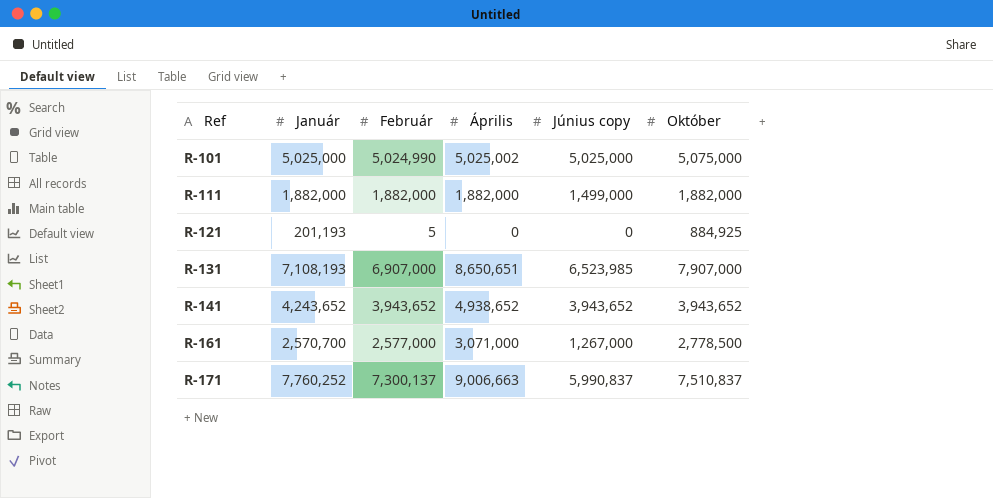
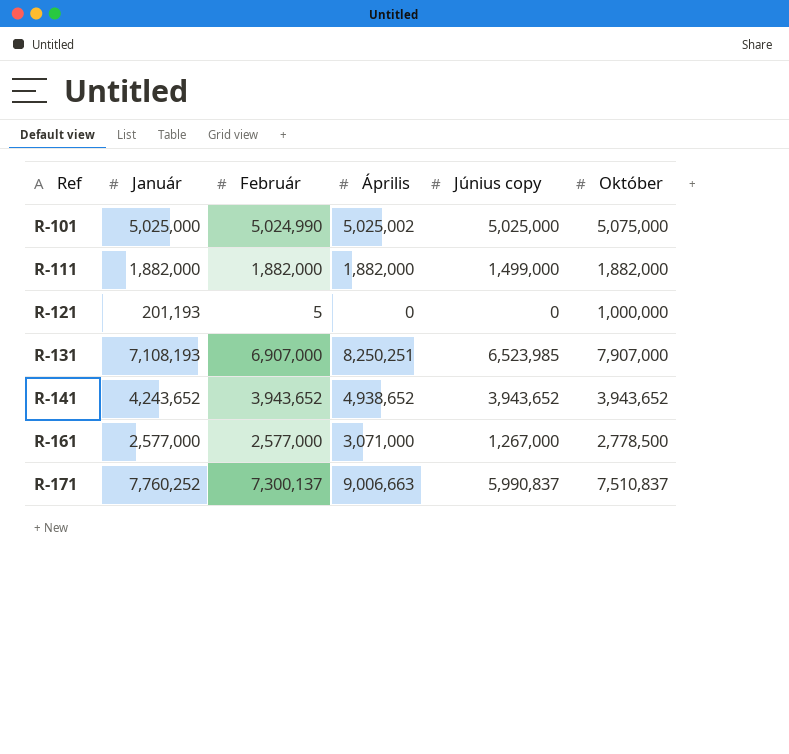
R-121 | Október: 884,925 -> 1,000,000
R-131 | Április: 8,650,651 -> 8,250,251
R-161 | Január: 2,570,700 -> 2,577,000

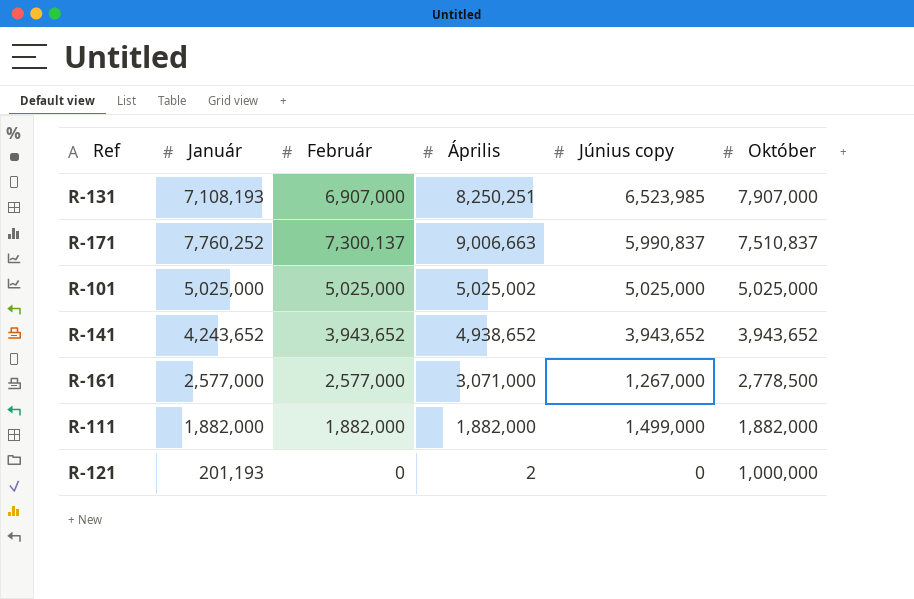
row order: Ref ascending -> Október descending
R-101 | Február: 5,024,990 -> 5,025,000
R-101 | Október: 5,075,000 -> 5,025,000
R-121 | Február: 5 -> 0
R-121 | Április: 0 -> 2

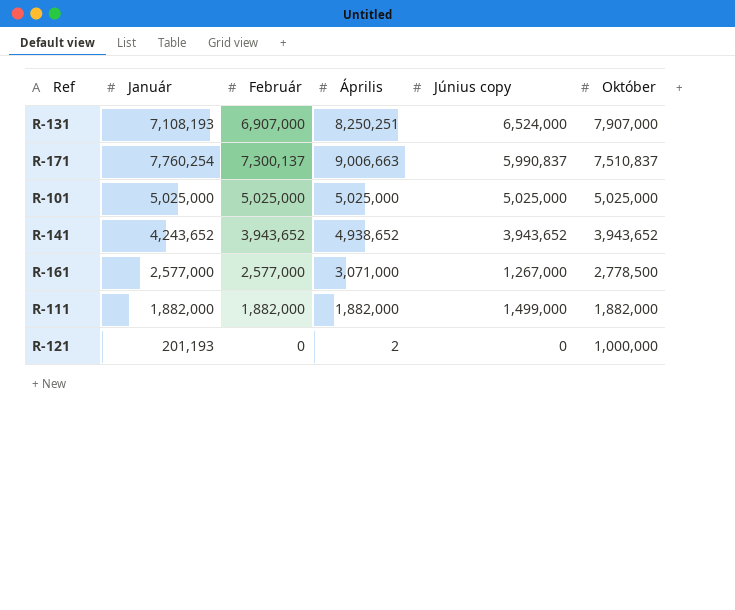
R-131 | Június copy: 6,523,985 -> 6,524,000
R-171 | Január: 7,760,252 -> 7,760,254
R-101 | Április: 5,025,002 -> 5,025,000

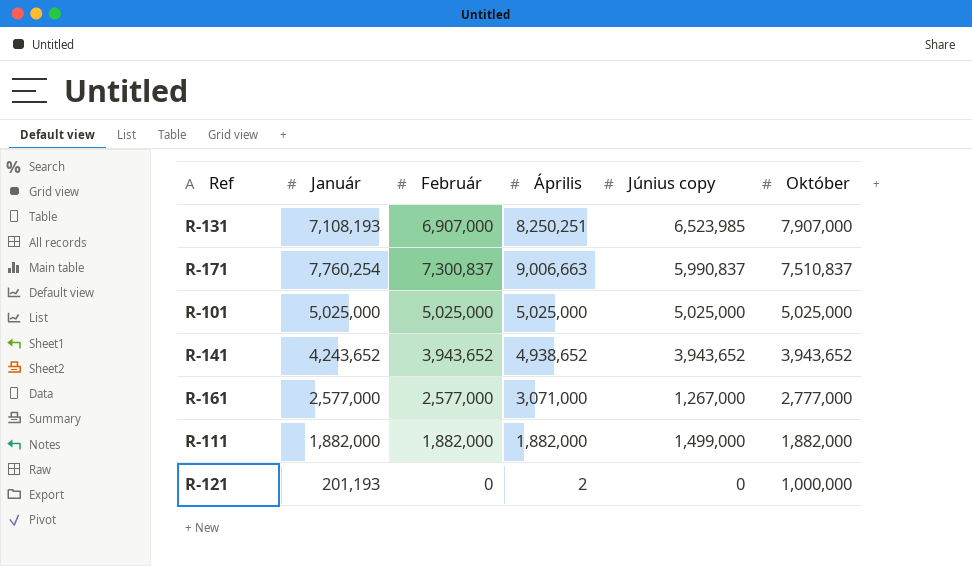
R-131 | Június copy: 6,524,000 -> 6,523,985
R-171 | Február: 7,300,137 -> 7,300,837
R-161 | Október: 2,778,500 -> 2,777,000

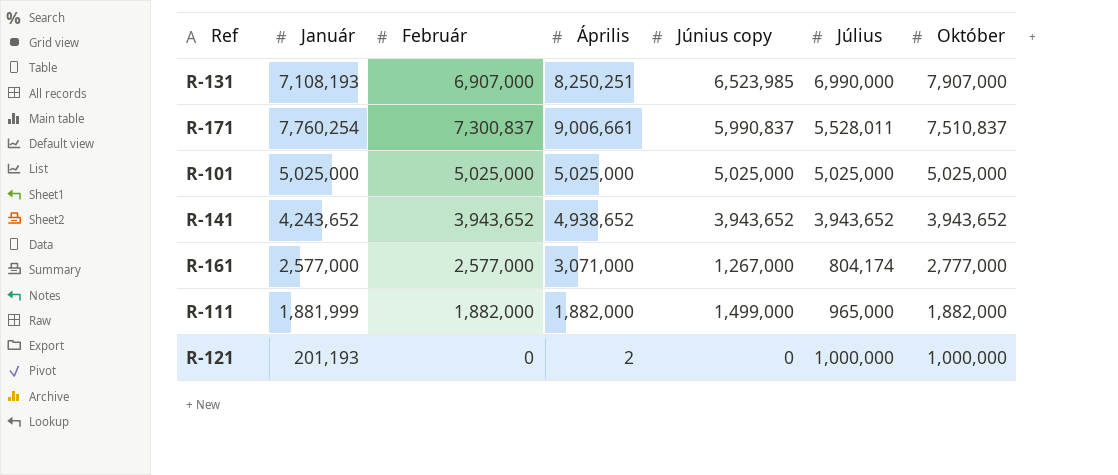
column Július | position: none -> 6
R-171 | Április: 9,006,663 -> 9,006,661
R-111 | Január: 1,882,000 -> 1,881,999

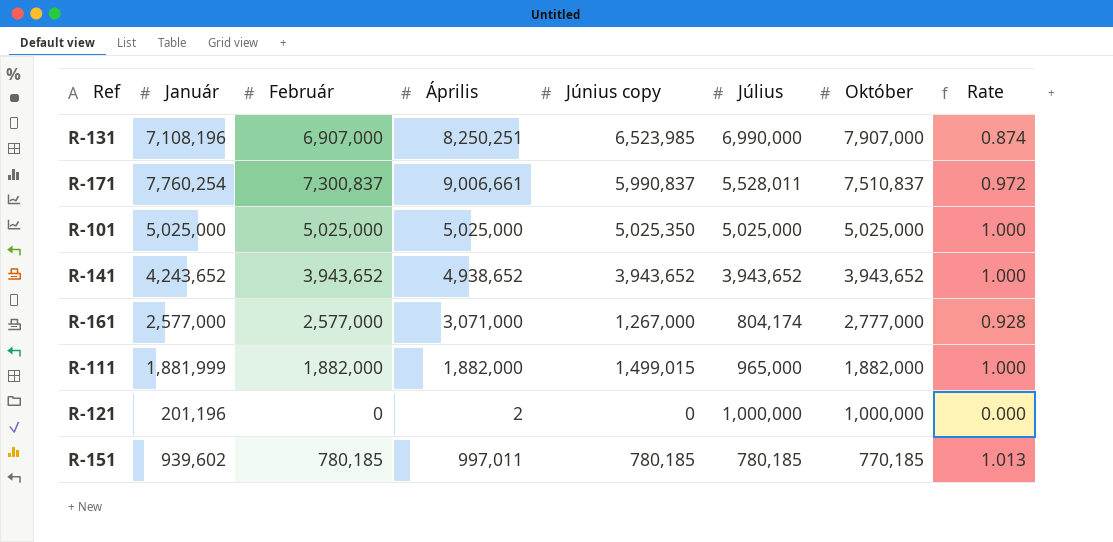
column Rate | formula: none -> [Február] / [Október]
R-131 | Január: 7,108,193 -> 7,108,196
R-101 | Június copy: 5,025,000 -> 5,025,350
R-111 | Június copy: 1,499,000 -> 1,499,015
R-121 | Január: 201,193 -> 201,196
row R-151: none -> 939,602 | 780,185 | 997,011 | 780,185 | 780,185 | 770,185 | 1.013

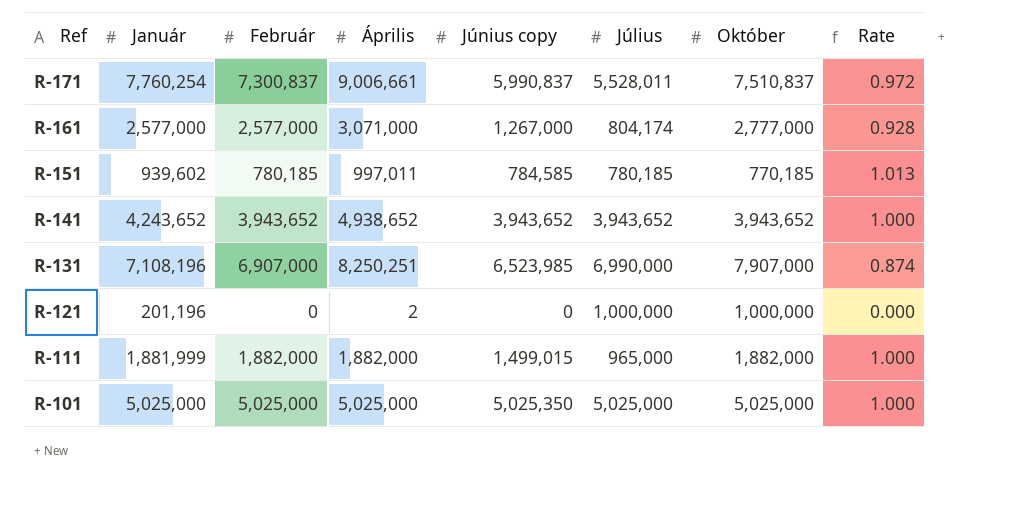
row order: Október descending -> Ref descending
R-151 | Június copy: 780,185 -> 784,585

